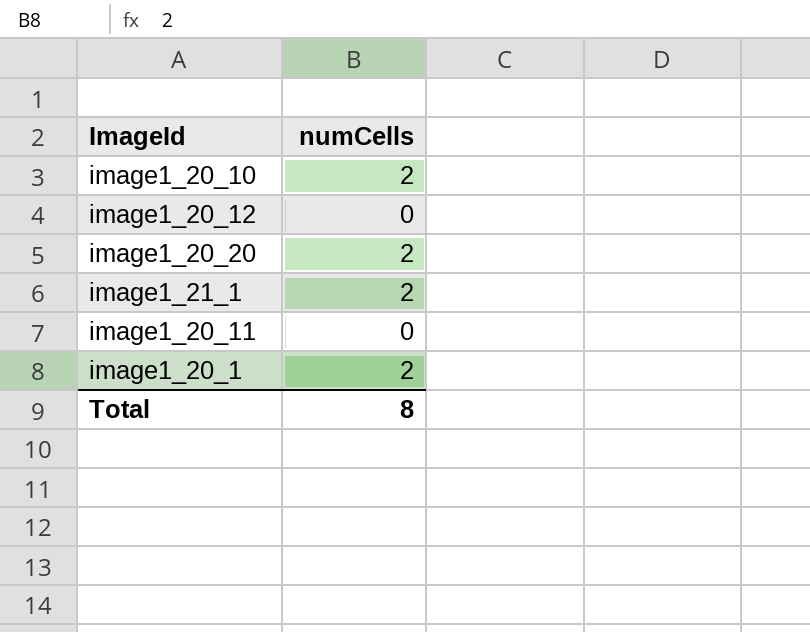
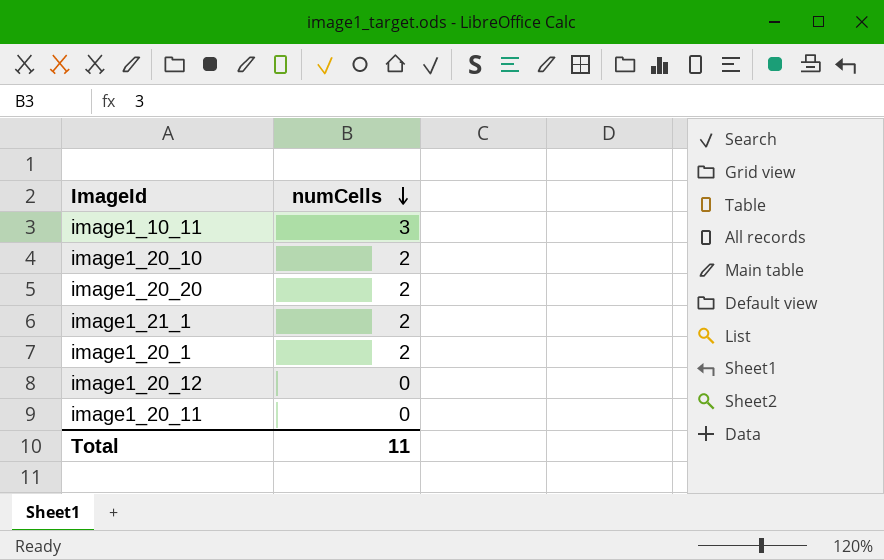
row order: none -> numCells descending
row image1_10_11: none -> 3
Total | numCells: 8 -> 11

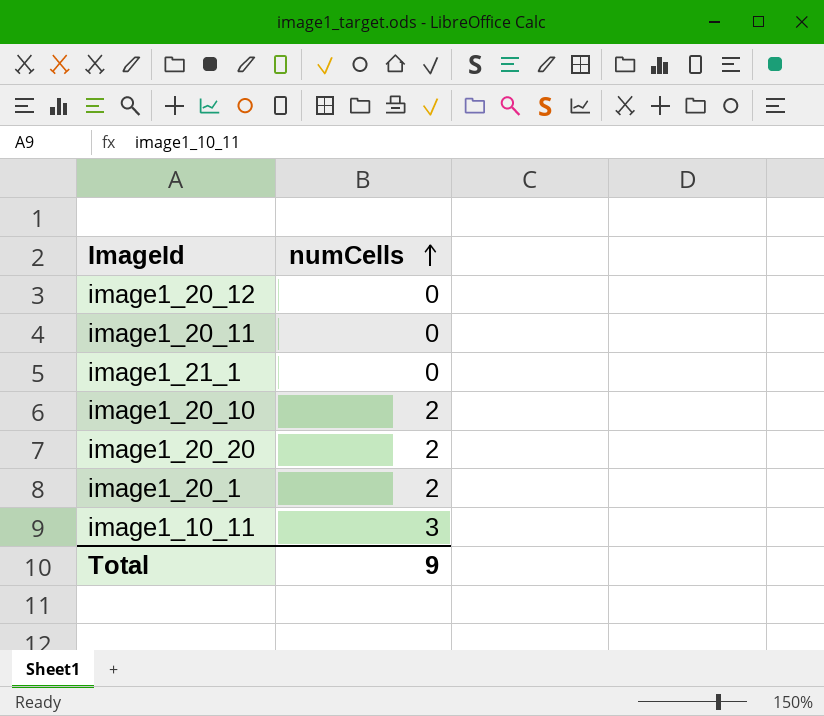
row order: numCells descending -> numCells ascending
image1_21_1 | numCells: 2 -> 0
Total | numCells: 11 -> 9

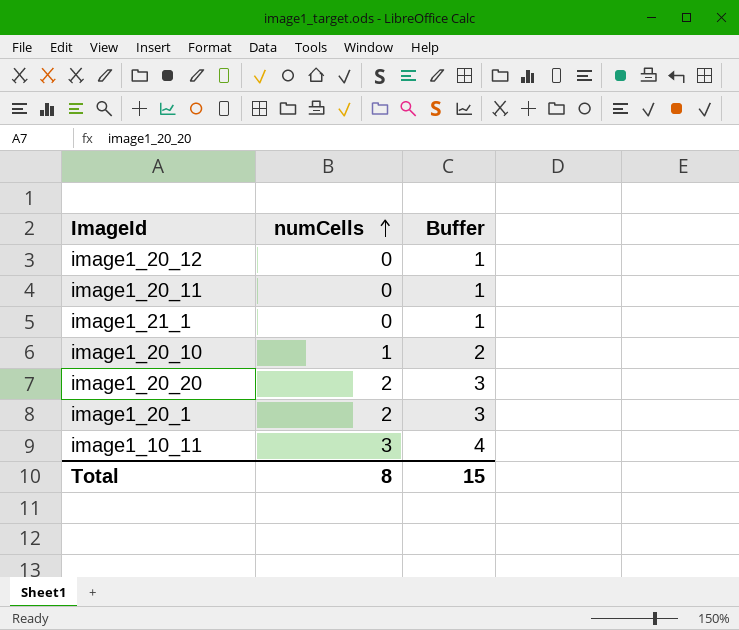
column Buffer | formula: none -> [numCells] + 1
image1_20_10 | numCells: 2 -> 1
Total | numCells: 9 -> 8

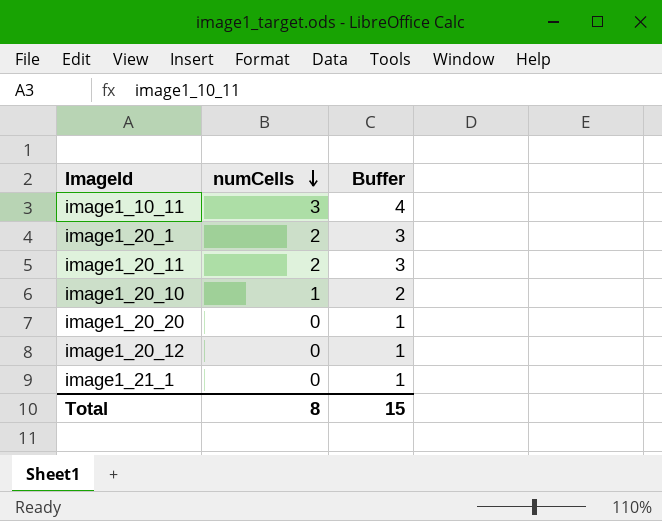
row order: numCells ascending -> numCells descending
image1_20_11 | numCells: 0 -> 2
image1_20_11 | Buffer: 1 -> 3
image1_20_20 | numCells: 2 -> 0
image1_20_20 | Buffer: 3 -> 1

